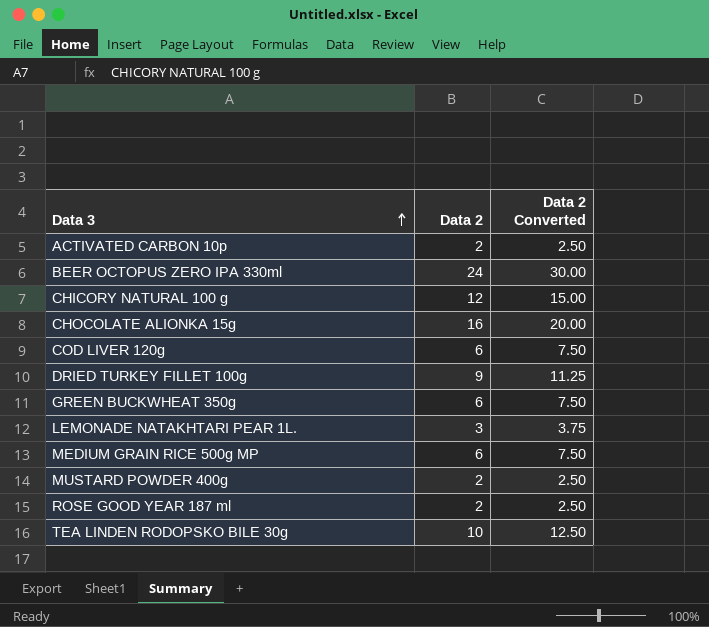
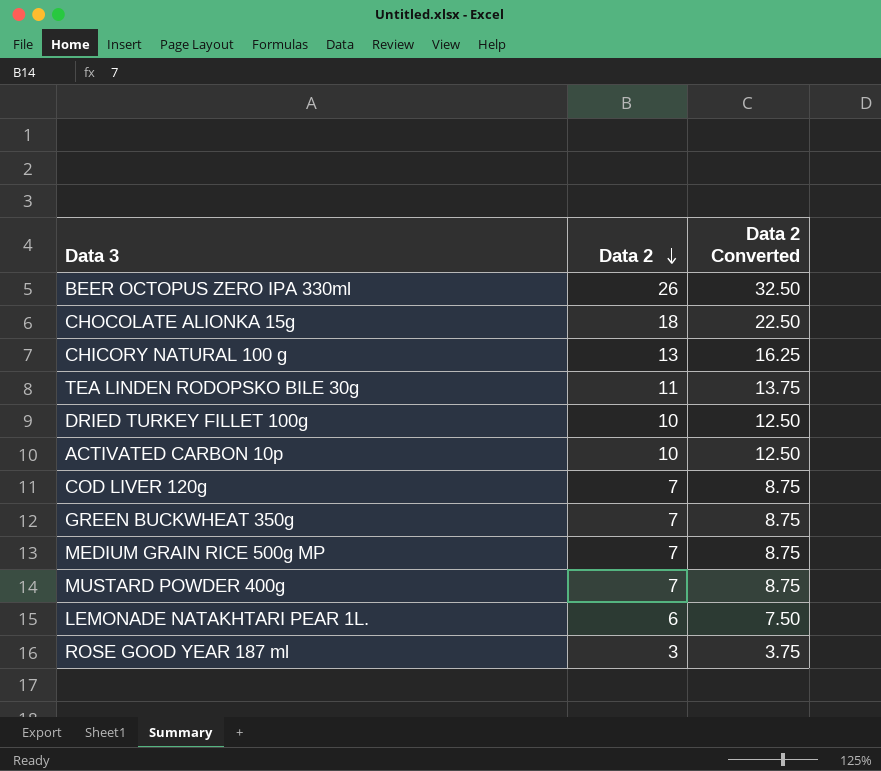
row order: Data 3 ascending -> Data 2 descending
BEER OCTOPUS ZERO IPA 330ml | Data 2: 24 -> 26
BEER OCTOPUS ZERO IPA 330ml | Data 2 Converted: 30.00 -> 32.50
CHOCOLATE ALIONKA 15g | Data 2: 16 -> 18
CHOCOLATE ALIONKA 15g | Data 2 Converted: 20.00 -> 22.50
CHICORY NATURAL 100 g | Data 2: 12 -> 13
CHICORY NATURAL 100 g | Data 2 Converted: 15.00 -> 16.25
TEA LINDEN RODOPSKO BILE 30g | Data 2: 10 -> 11
TEA LINDEN RODOPSKO BILE 30g | Data 2 Converted: 12.50 -> 13.75
DRIED TURKEY FILLET 100g | Data 2: 9 -> 10
DRIED TURKEY FILLET 100g | Data 2 Converted: 11.25 -> 12.50
ACTIVATED CARBON 10p | Data 2: 2 -> 10
ACTIVATED CARBON 10p | Data 2 Converted: 2.50 -> 12.50
COD LIVER 120g | Data 2: 6 -> 7
COD LIVER 120g | Data 2 Converted: 7.50 -> 8.75
GREEN BUCKWHEAT 350g | Data 2: 6 -> 7
GREEN BUCKWHEAT 350g | Data 2 Converted: 7.50 -> 8.75
MEDIUM GRAIN RICE 500g MP | Data 2: 6 -> 7
MEDIUM GRAIN RICE 500g MP | Data 2 Converted: 7.50 -> 8.75
MUSTARD POWDER 400g | Data 2: 2 -> 7
MUSTARD POWDER 400g | Data 2 Converted: 2.50 -> 8.75
LEMONADE NATAKHTARI PEAR 1L. | Data 2: 3 -> 6
LEMONADE NATAKHTARI PEAR 1L. | Data 2 Converted: 3.75 -> 7.50
ROSE GOOD YEAR 187 ml | Data 2: 2 -> 3
ROSE GOOD YEAR 187 ml | Data 2 Converted: 2.50 -> 3.75

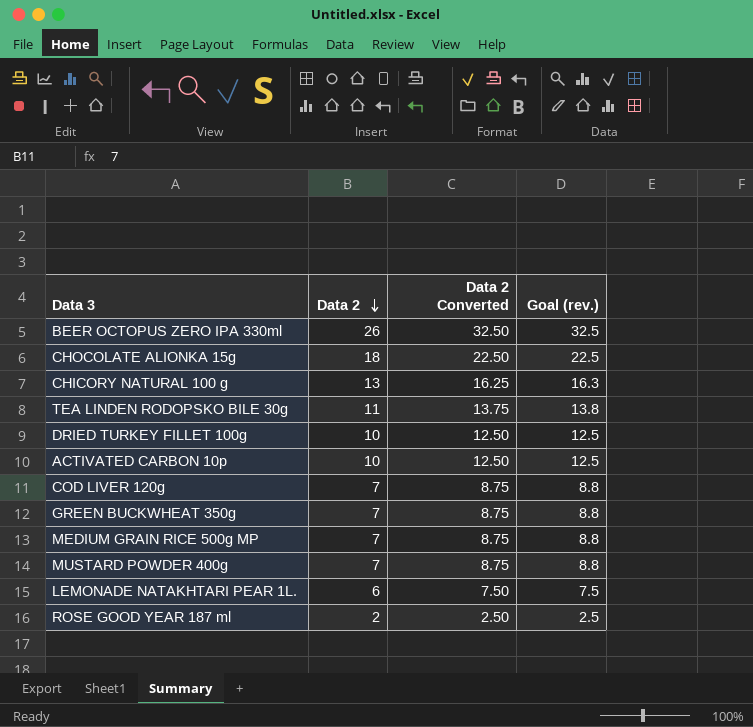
column Goal (rev.) | formula: none -> [Data 2] * 1.25
ROSE GOOD YEAR 187 ml | Data 2: 3 -> 2
ROSE GOOD YEAR 187 ml | Data 2 Converted: 3.75 -> 2.50

